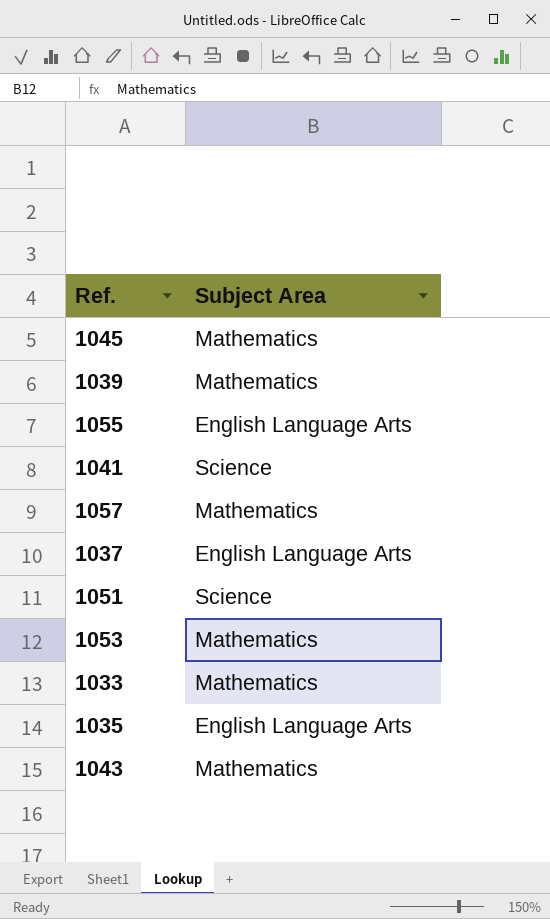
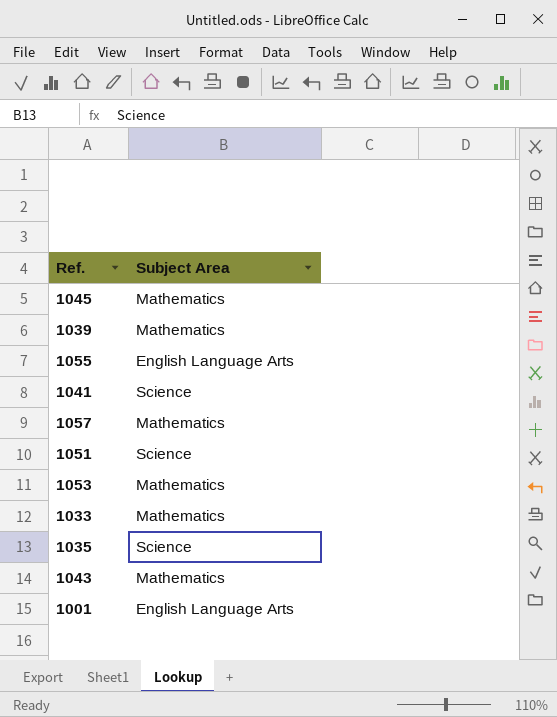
row 1037: English Language Arts -> none
1035 | Subject Area: English Language Arts -> Science
row 1001: none -> English Language Arts

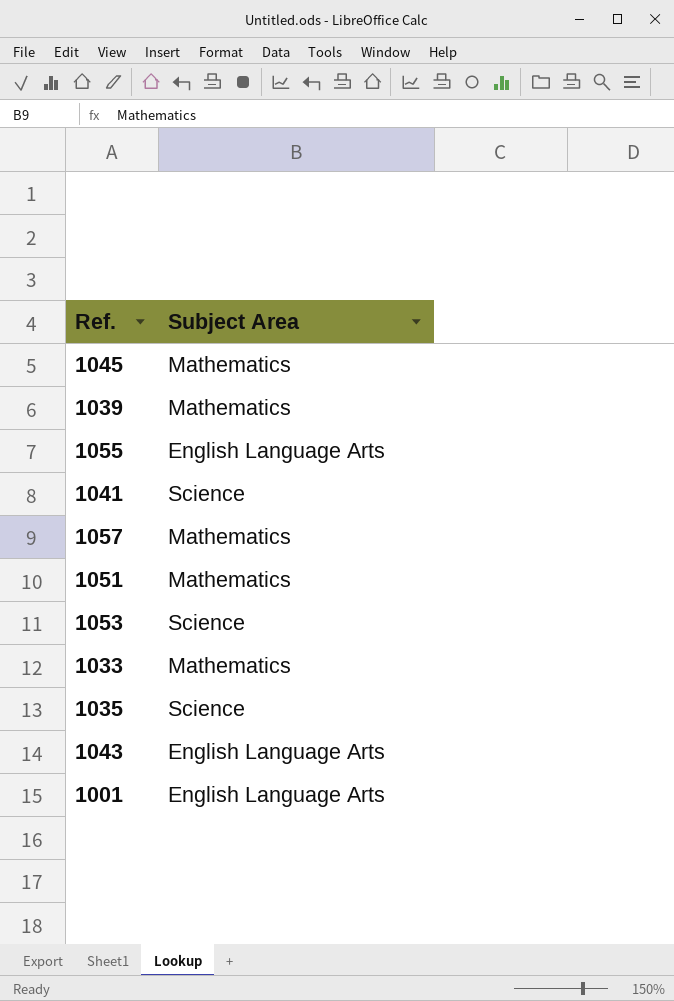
1051 | Subject Area: Science -> Mathematics
1053 | Subject Area: Mathematics -> Science
1043 | Subject Area: Mathematics -> English Language Arts

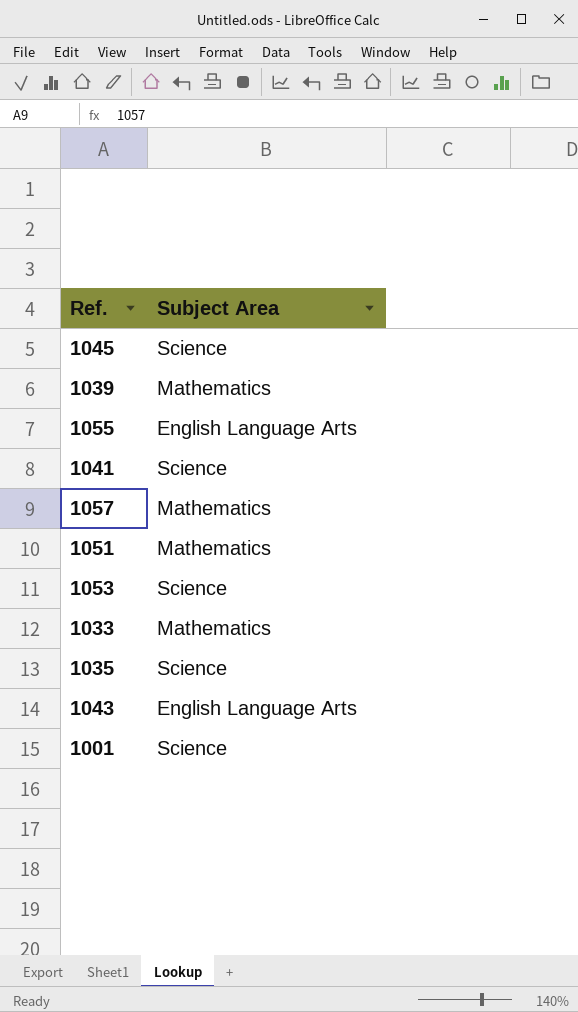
1045 | Subject Area: Mathematics -> Science
1001 | Subject Area: English Language Arts -> Science

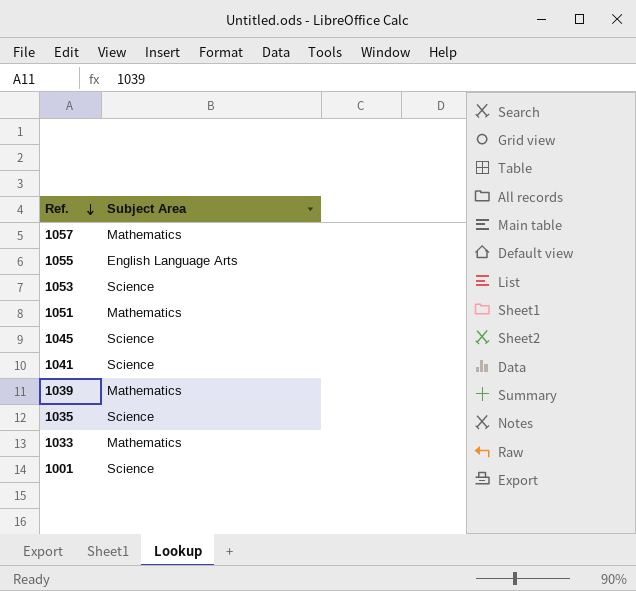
row order: none -> Ref. descending
row 1043: English Language Arts -> none

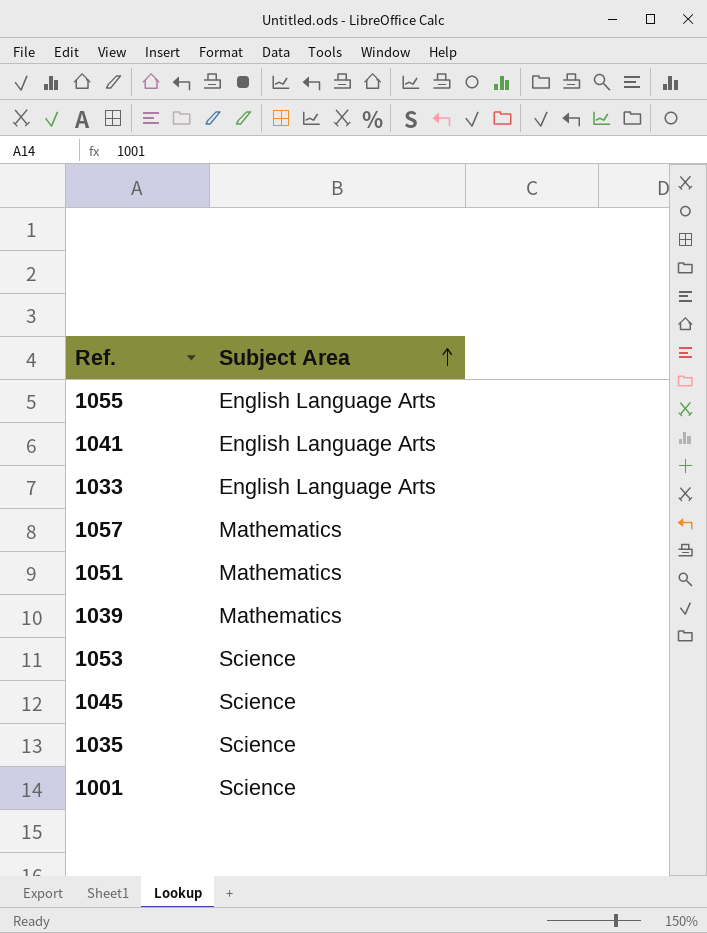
row order: Ref. descending -> Subject Area ascending
1041 | Subject Area: Science -> English Language Arts
1033 | Subject Area: Mathematics -> English Language Arts

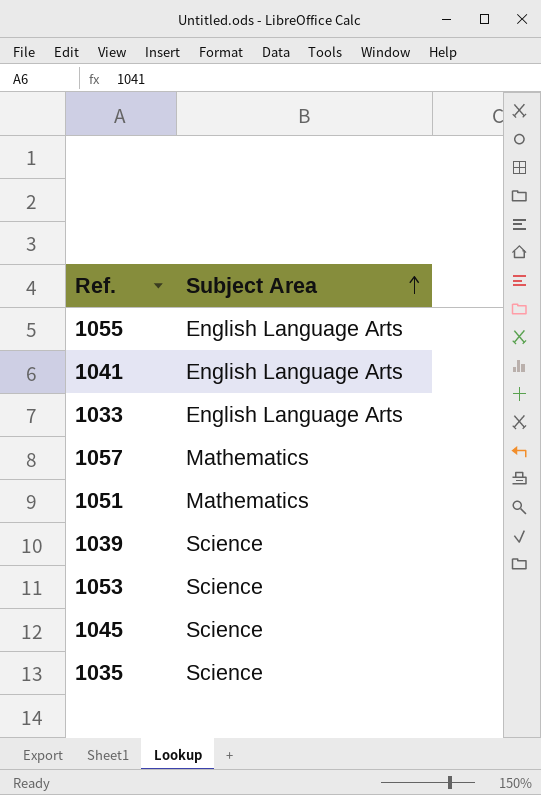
row 1001: Science -> none
1039 | Subject Area: Mathematics -> Science

